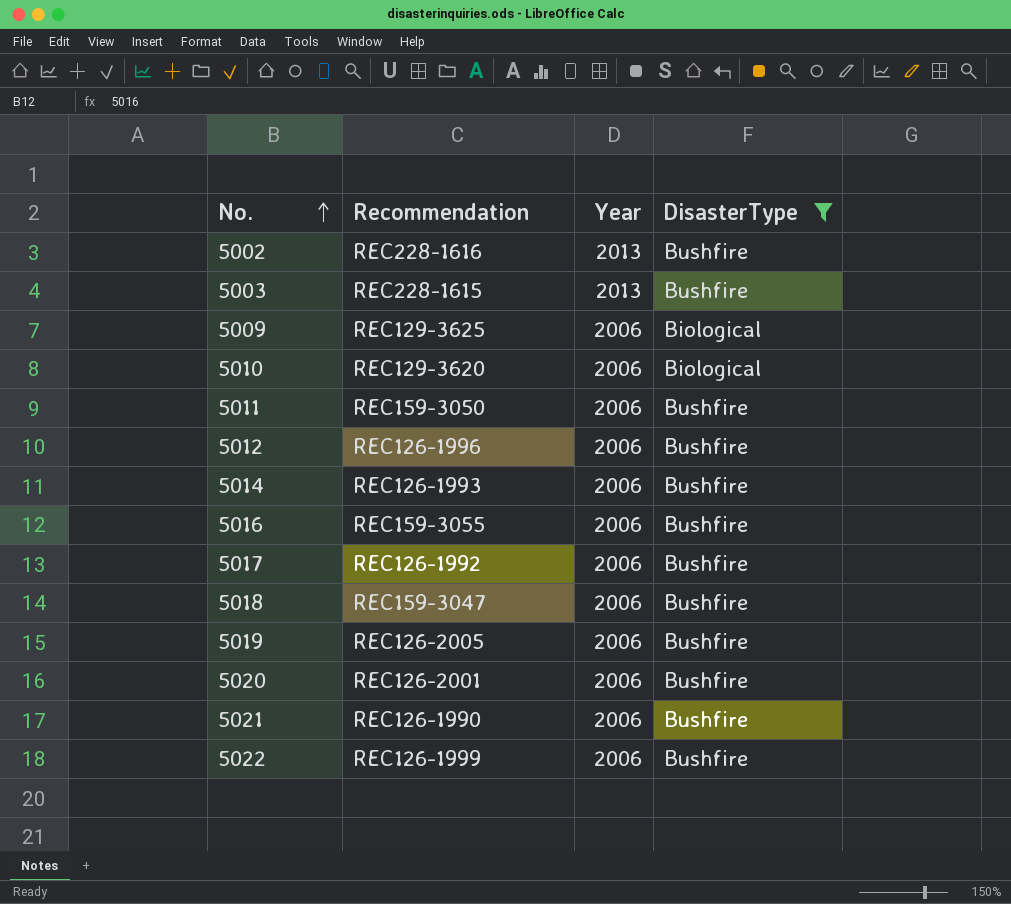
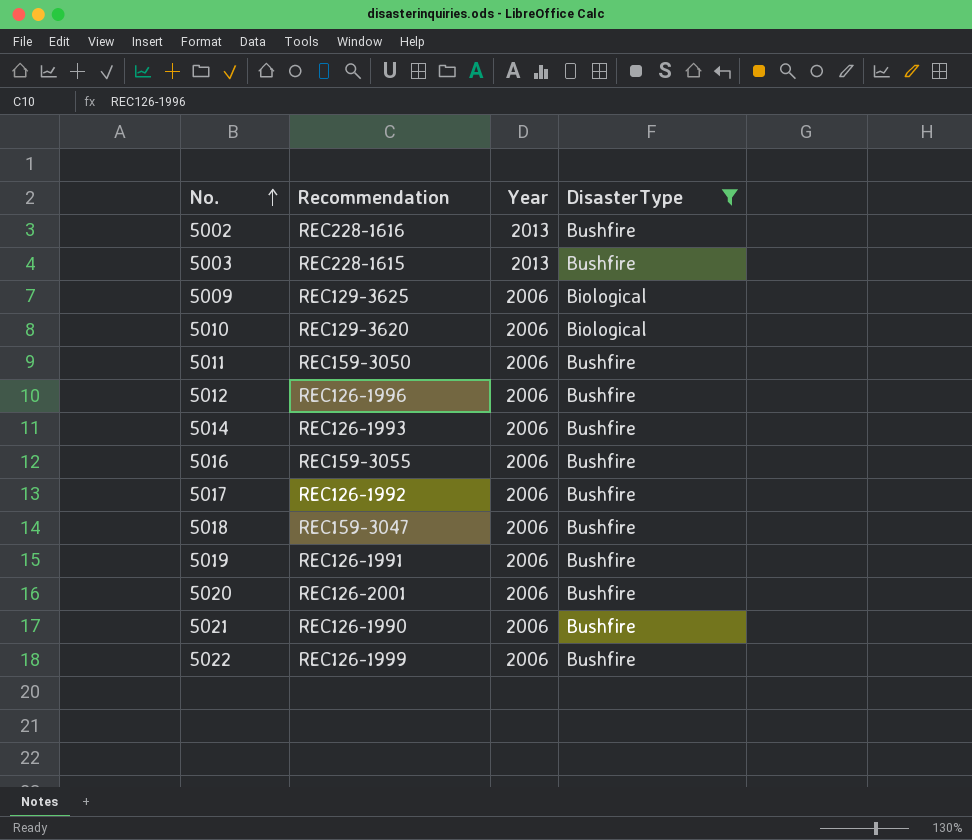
5019 | Recommendation: REC126-2005 -> REC126-1991

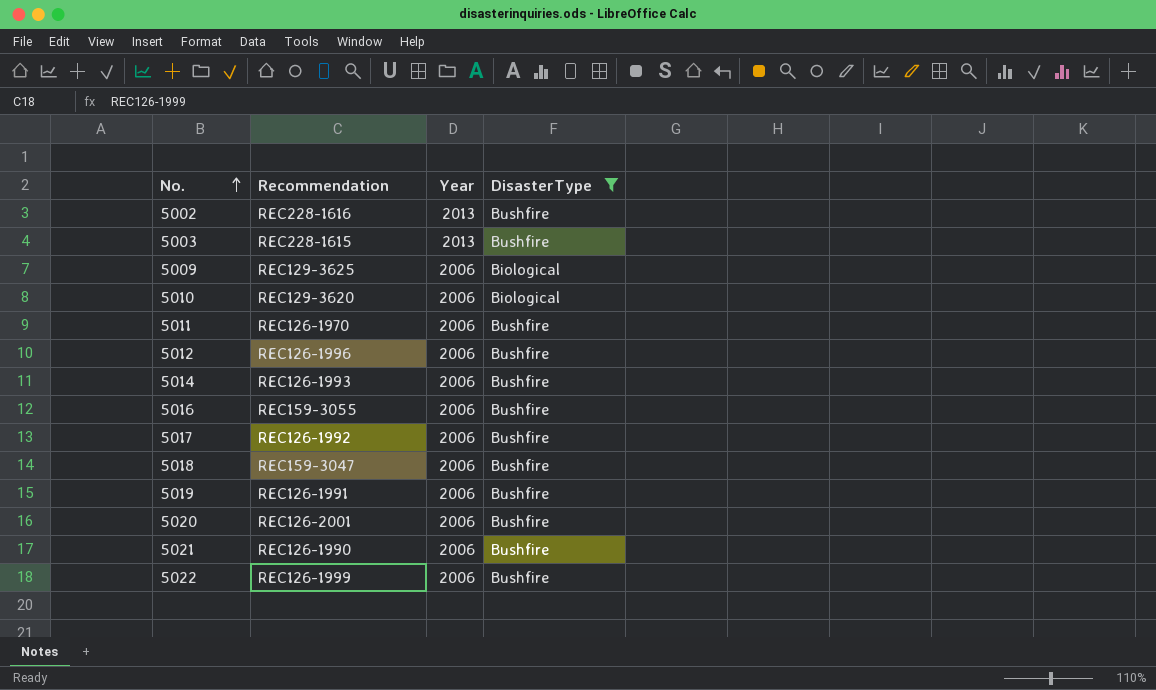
5011 | Recommendation: REC159-3050 -> REC126-1970

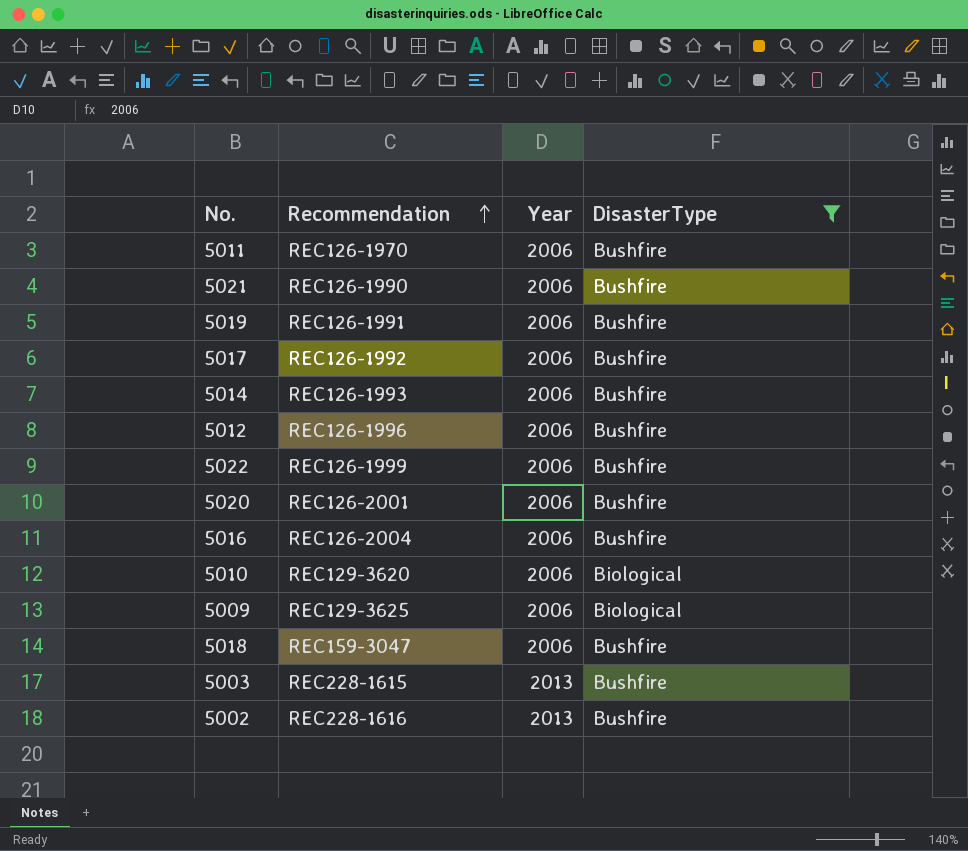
row order: No. ascending -> Recommendation ascending
5016 | Recommendation: REC159-3055 -> REC126-2004

